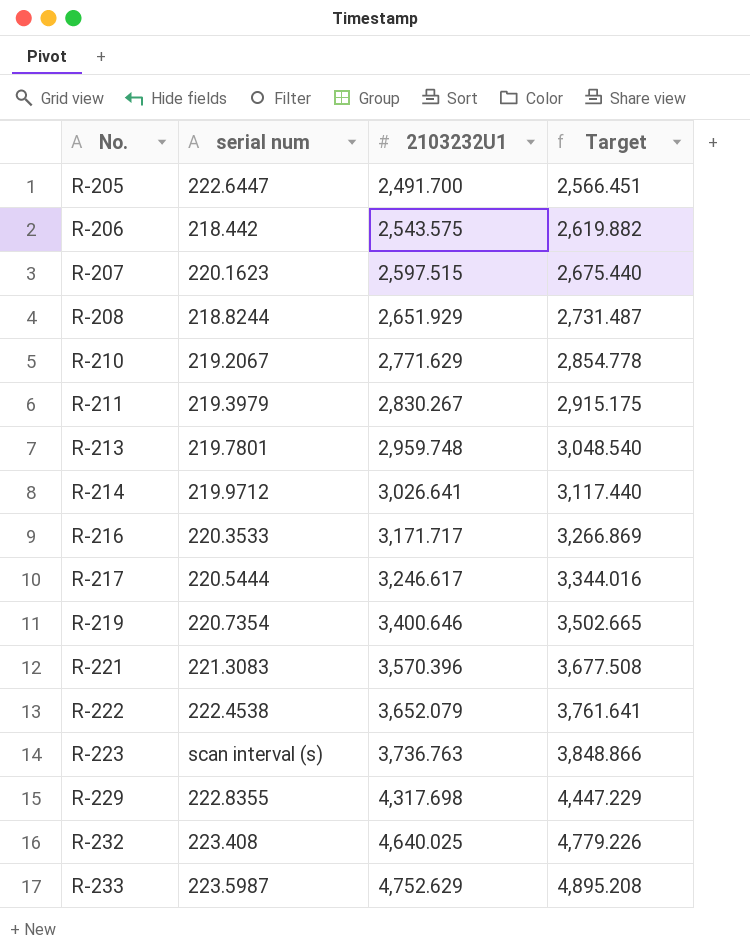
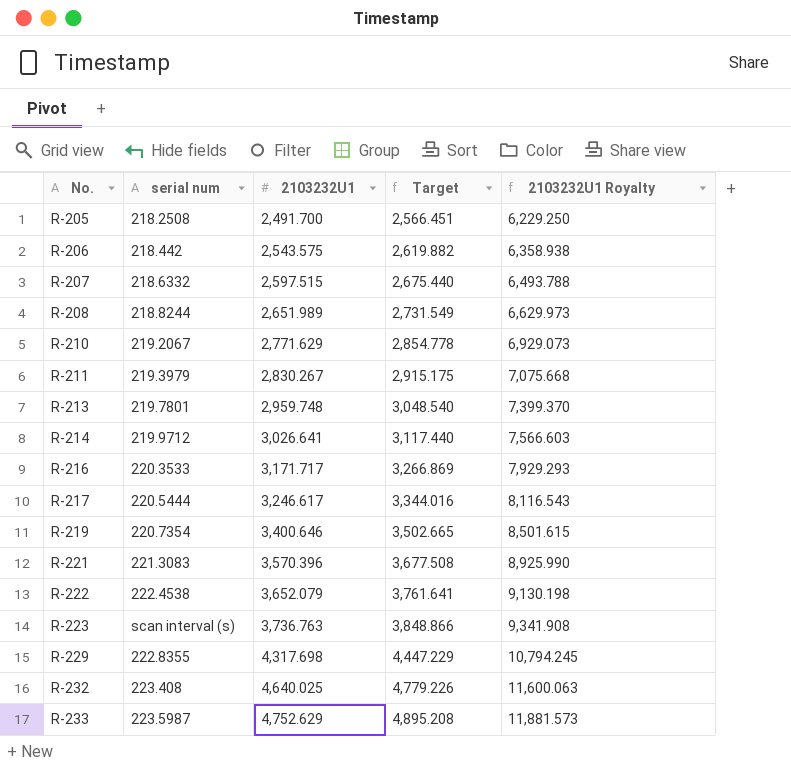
column 2103232U1 Royalty | formula: none -> [2103232U1] * 2.5
R-205 | serial num: 222.6447 -> 218.2508
R-207 | serial num: 220.1623 -> 218.6332
R-208 | 2103232U1: 2,651.929 -> 2,651.989
R-208 | Target: 2,731.487 -> 2,731.549

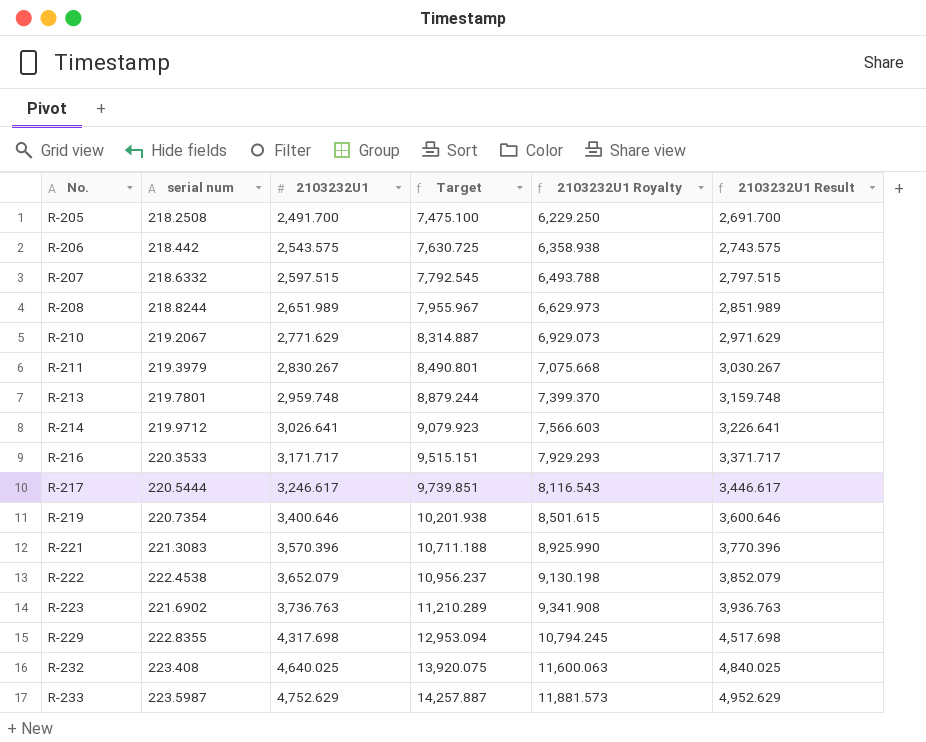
column Target | formula: [2103232U1] * 1.03 -> [2103232U1] * 3
column 2103232U1 Result | formula: none -> [2103232U1] + 200
R-223 | serial num: scan interval (s) -> 221.6902

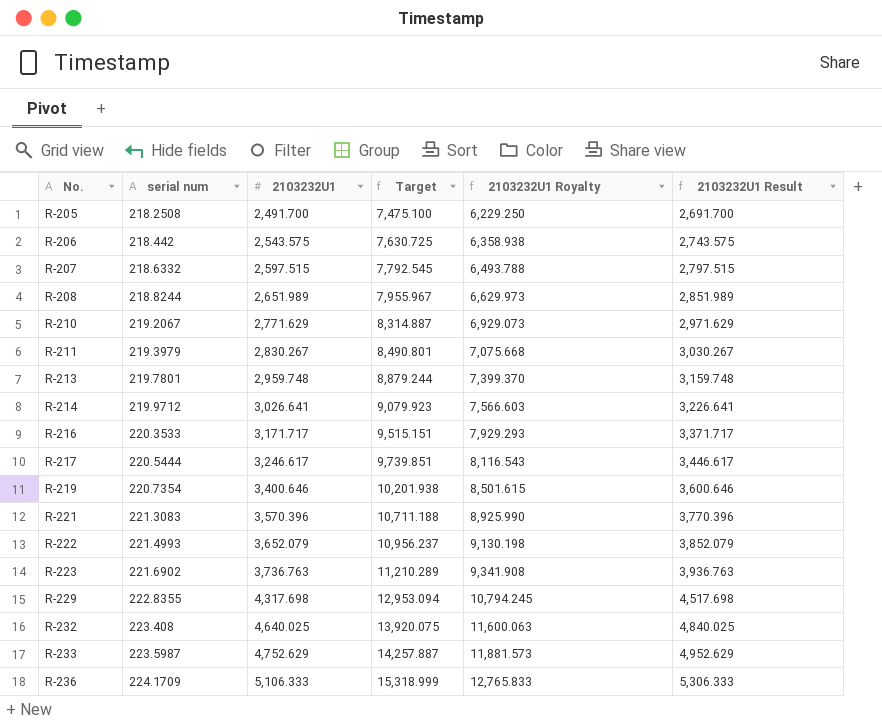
R-222 | serial num: 222.4538 -> 221.4993
row R-236: none -> 224.1709 | 5,106.333 | 15,318.999 | 12,765.833 | 5,306.333

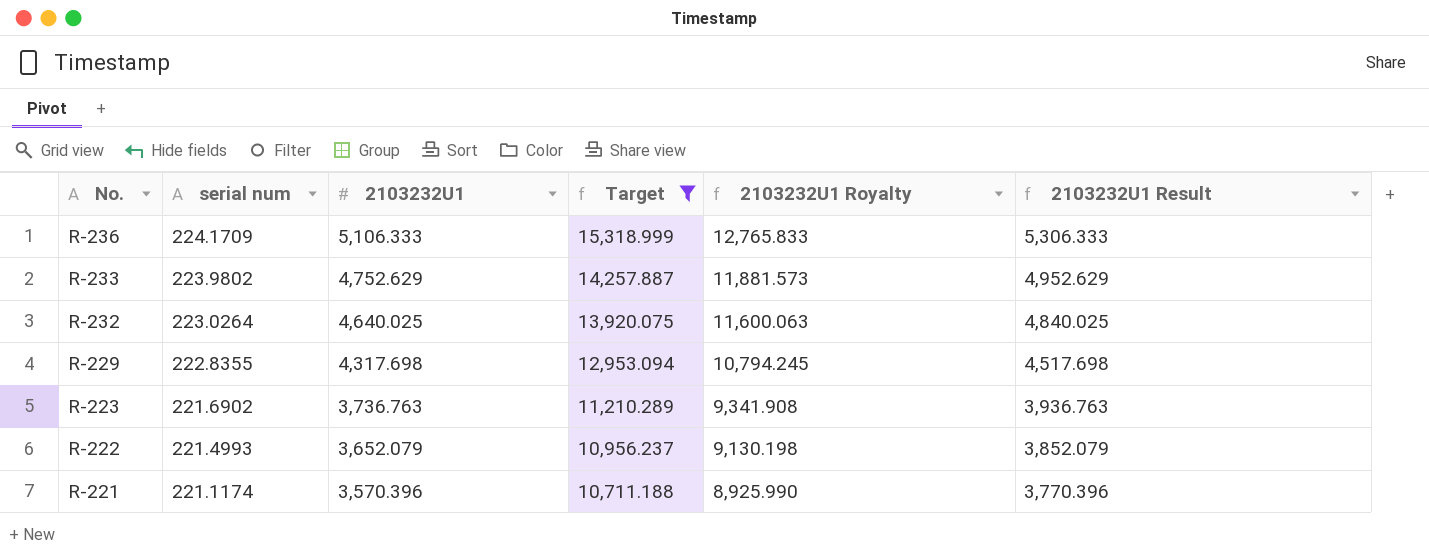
filter: none -> Target >= 10,711.188
row order: No. ascending -> No. descending
R-233 | serial num: 223.5987 -> 223.9802
R-232 | serial num: 223.408 -> 223.0264
R-221 | serial num: 221.3083 -> 221.1174

